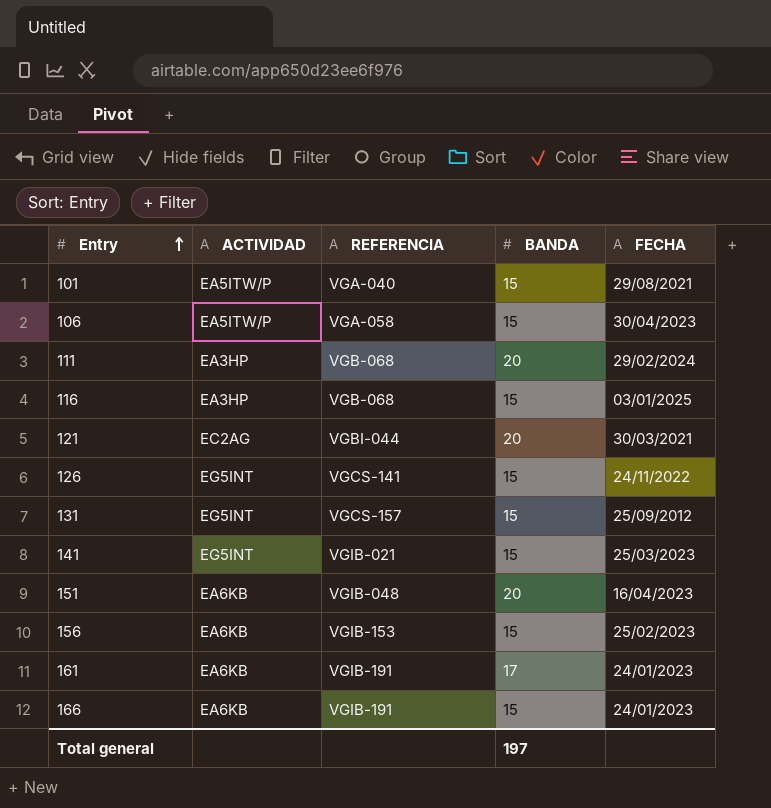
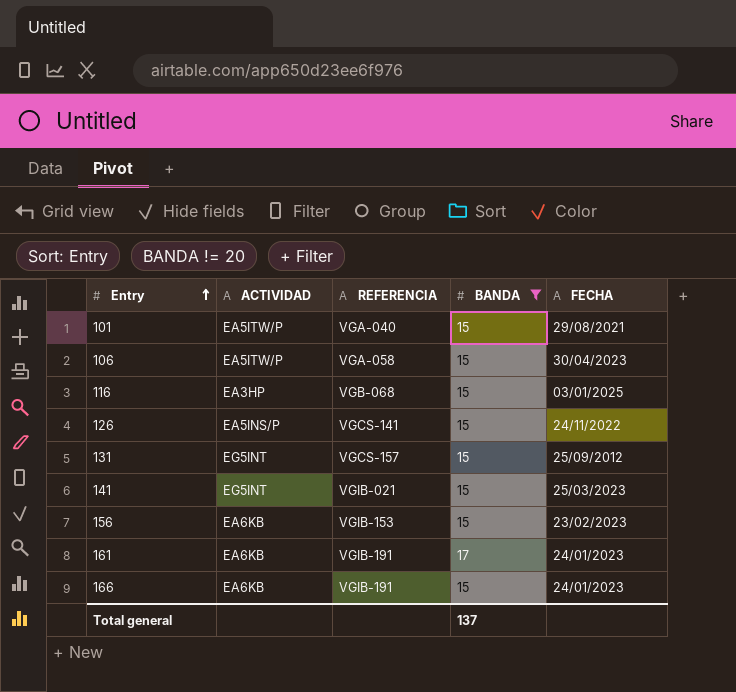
filter: none -> BANDA != 20
126 | ACTIVIDAD: EG5INT -> EA5INS/P
156 | FECHA: 25/02/2023 -> 23/02/2023
Total general | BANDA: 197 -> 137

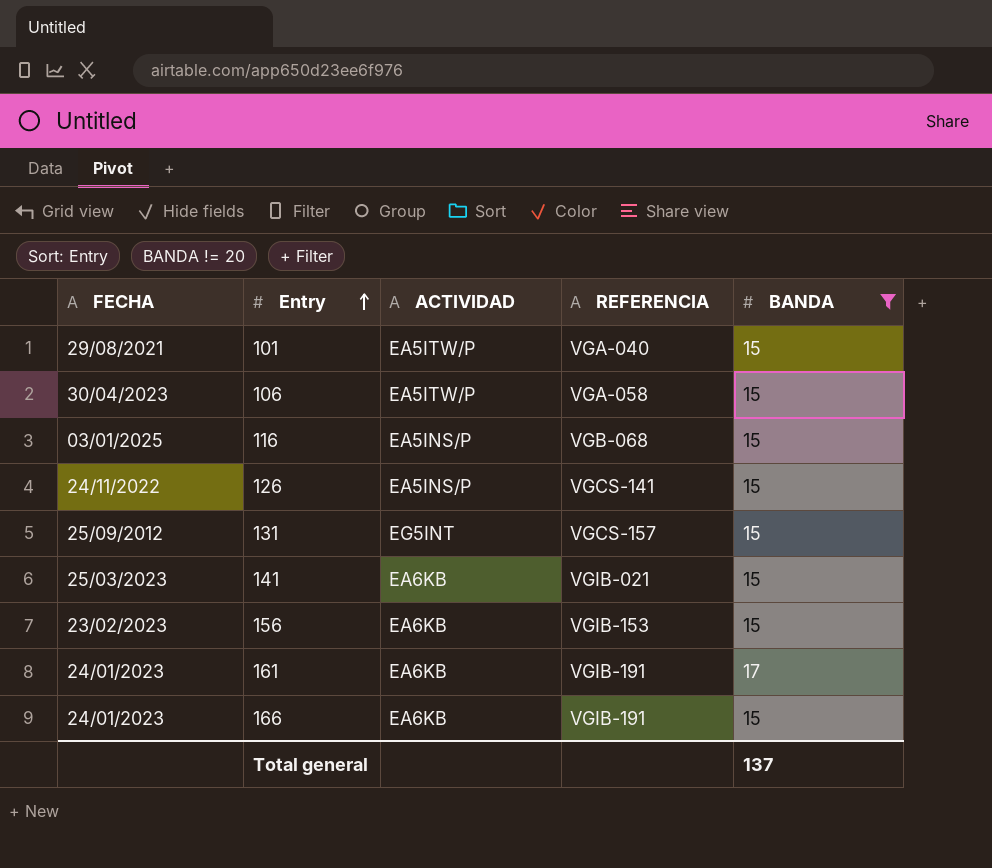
column FECHA | position: 5 -> 1
116 | ACTIVIDAD: EA3HP -> EA5INS/P
141 | ACTIVIDAD: EG5INT -> EA6KB

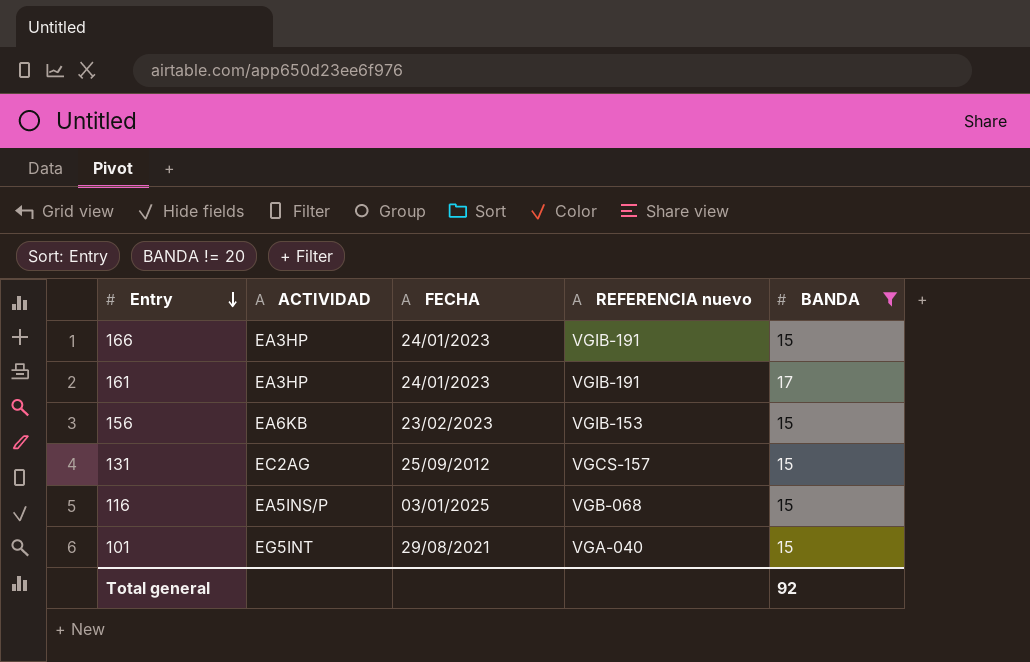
row order: Entry ascending -> Entry descending
column FECHA | position: 1 -> 3
column name: REFERENCIA -> REFERENCIA nuevo
row 106: 30/04/2023 | EA5ITW/P | VGA-058 | 15 -> none
row 126: 24/11/2022 | EA5INS/P | VGCS-141 | 15 -> none
row 141: 25/03/2023 | EA6KB | VGIB-021 | 15 -> none
166 | ACTIVIDAD: EA6KB -> EA3HP
161 | ACTIVIDAD: EA6KB -> EA3HP
131 | ACTIVIDAD: EG5INT -> EC2AG
101 | ACTIVIDAD: EA5ITW/P -> EG5INT
Total general | BANDA: 137 -> 92

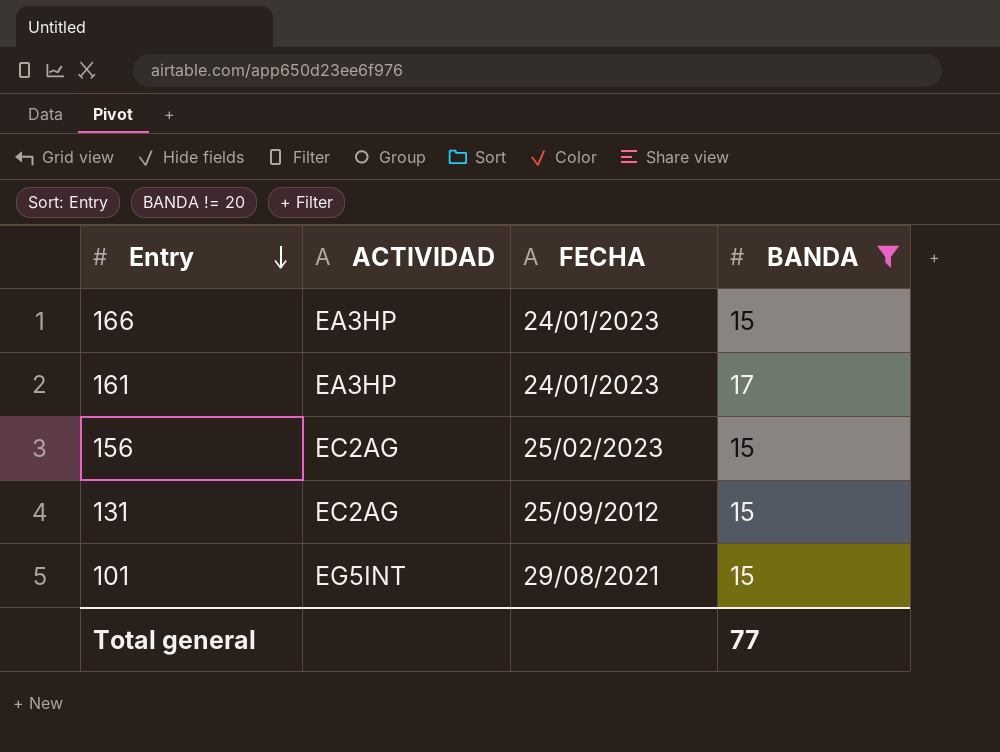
column REFERENCIA nuevo | position: 4 -> none
row 116: EA5INS/P | 03/01/2025 | VGB-068 | 15 -> none
156 | ACTIVIDAD: EA6KB -> EC2AG
156 | FECHA: 23/02/2023 -> 25/02/2023
Total general | BANDA: 92 -> 77

